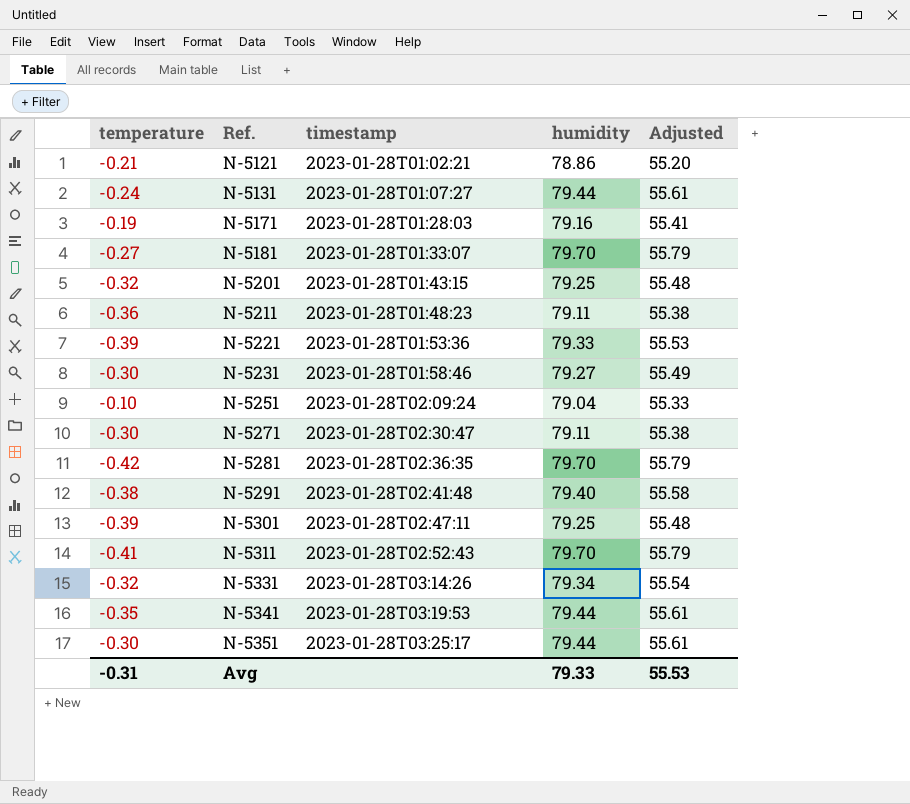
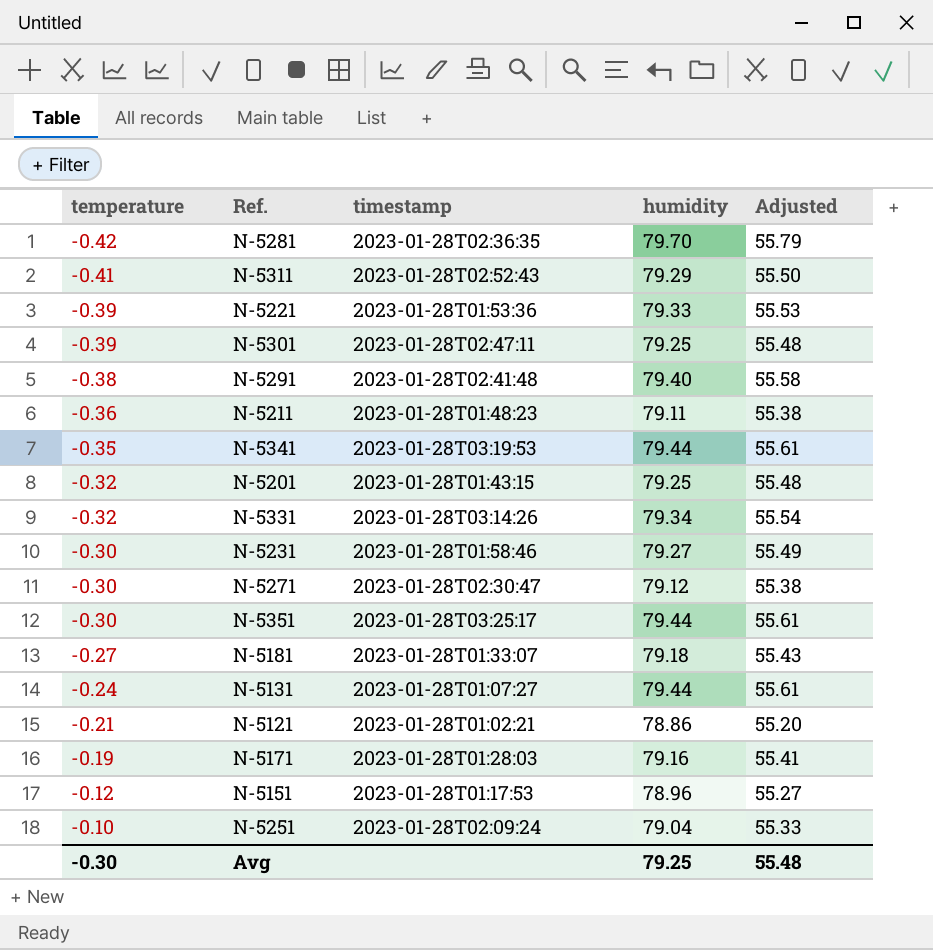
row order: Ref. ascending -> temperature ascending
N-5311 | humidity: 79.70 -> 79.29
N-5311 | Adjusted: 55.79 -> 55.50
N-5271 | humidity: 79.11 -> 79.12
N-5181 | humidity: 79.70 -> 79.18
N-5181 | Adjusted: 55.79 -> 55.43
row N-5151: none -> -0.12 | 2023-01-28T01:17:53 | 78.96 | 55.27
Avg | temperature: -0.31 -> -0.30
Avg | humidity: 79.33 -> 79.25
Avg | Adjusted: 55.53 -> 55.48

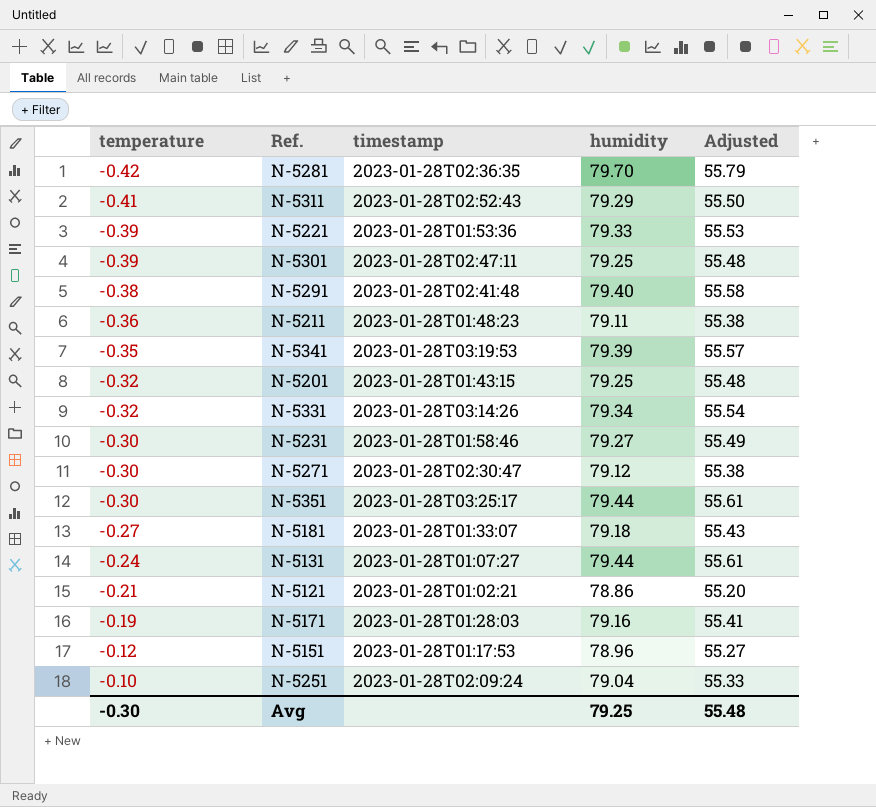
N-5341 | humidity: 79.44 -> 79.39
N-5341 | Adjusted: 55.61 -> 55.57

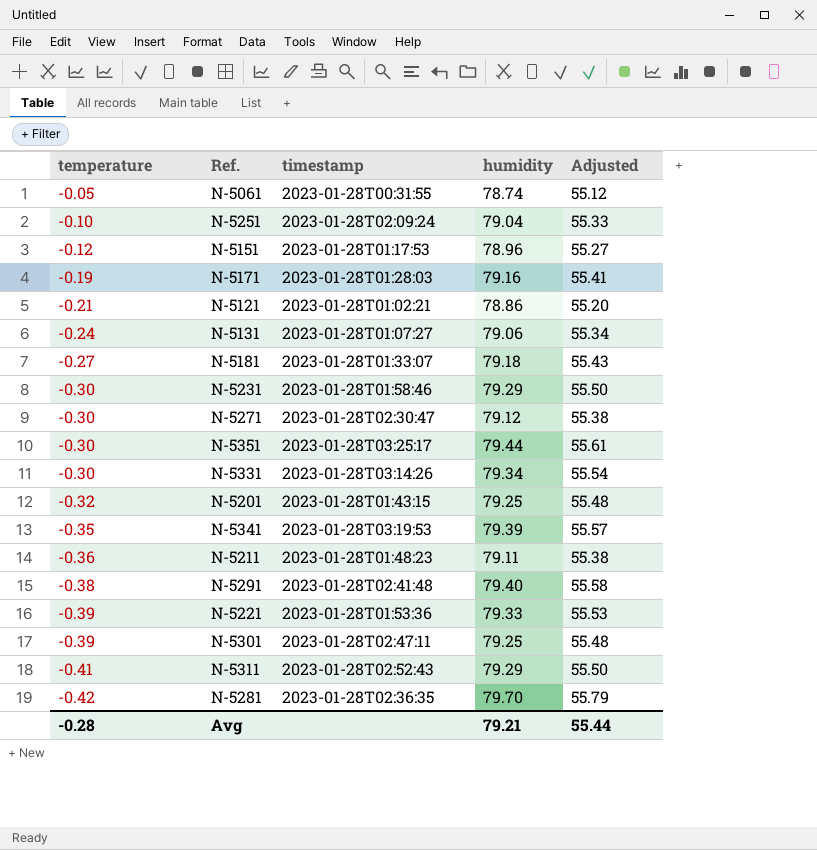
row order: temperature ascending -> temperature descending
row N-5061: none -> -0.05 | 2023-01-28T00:31:55 | 78.74 | 55.12
N-5131 | humidity: 79.44 -> 79.06
N-5131 | Adjusted: 55.61 -> 55.34
N-5231 | humidity: 79.27 -> 79.29
N-5231 | Adjusted: 55.49 -> 55.50
N-5331 | temperature: -0.32 -> -0.30
Avg | temperature: -0.30 -> -0.28
Avg | humidity: 79.25 -> 79.21
Avg | Adjusted: 55.48 -> 55.44

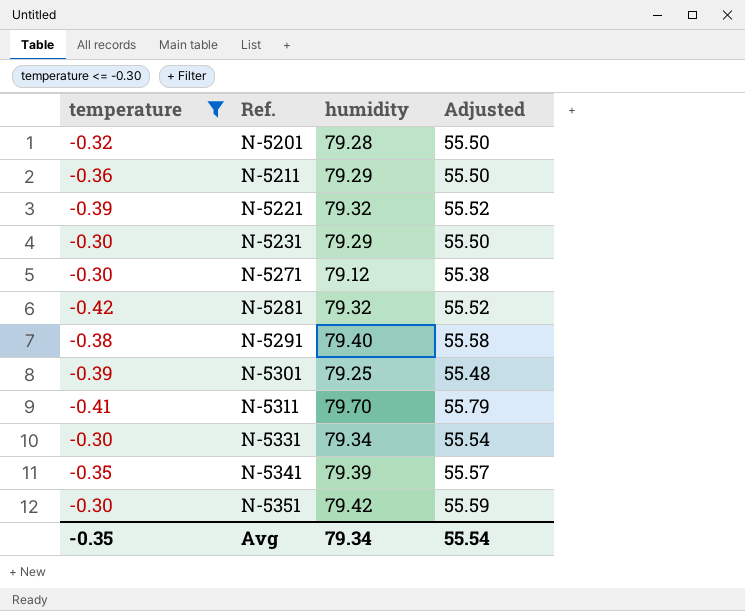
filter: none -> temperature <= -0.30
row order: temperature descending -> Ref. ascending
column timestamp | position: 3 -> none
N-5201 | humidity: 79.25 -> 79.28
N-5201 | Adjusted: 55.48 -> 55.50
N-5211 | humidity: 79.11 -> 79.29
N-5211 | Adjusted: 55.38 -> 55.50
N-5221 | humidity: 79.33 -> 79.32
N-5221 | Adjusted: 55.53 -> 55.52
N-5281 | humidity: 79.70 -> 79.32
N-5281 | Adjusted: 55.79 -> 55.52
N-5311 | humidity: 79.29 -> 79.70
N-5311 | Adjusted: 55.50 -> 55.79
N-5351 | humidity: 79.44 -> 79.42
N-5351 | Adjusted: 55.61 -> 55.59
Avg | temperature: -0.28 -> -0.35
Avg | humidity: 79.21 -> 79.34
Avg | Adjusted: 55.44 -> 55.54

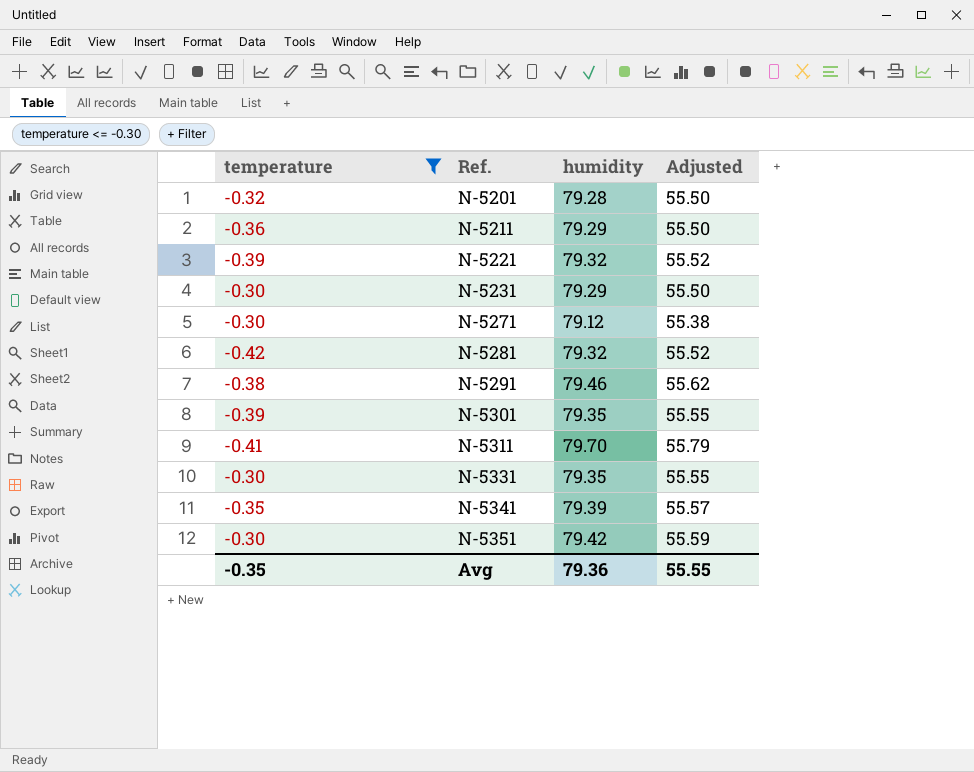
N-5291 | humidity: 79.40 -> 79.46
N-5291 | Adjusted: 55.58 -> 55.62
N-5301 | humidity: 79.25 -> 79.35
N-5301 | Adjusted: 55.48 -> 55.55
N-5331 | humidity: 79.34 -> 79.35
N-5331 | Adjusted: 55.54 -> 55.55
Avg | humidity: 79.34 -> 79.36
Avg | Adjusted: 55.54 -> 55.55

